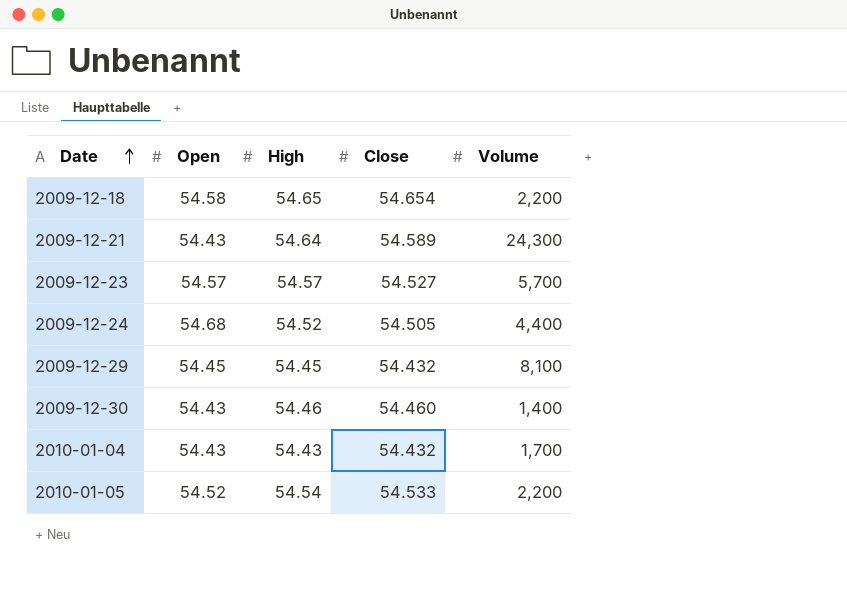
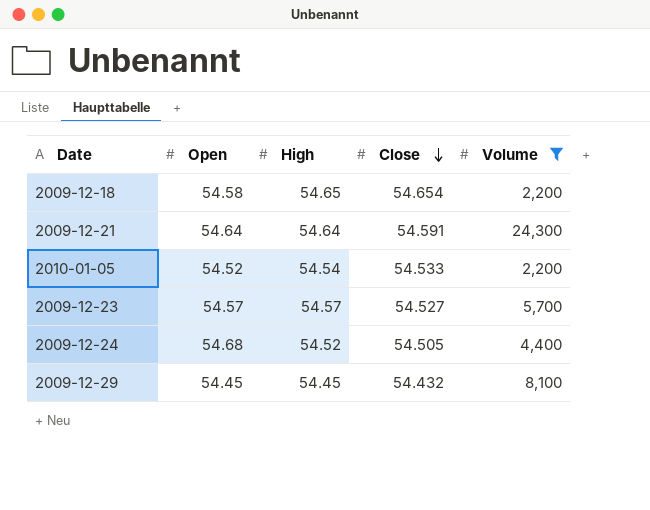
filter: none -> Volume >= 2,200
row order: Date ascending -> Close descending
2009-12-21 | Open: 54.43 -> 54.64
2009-12-21 | Close: 54.589 -> 54.591

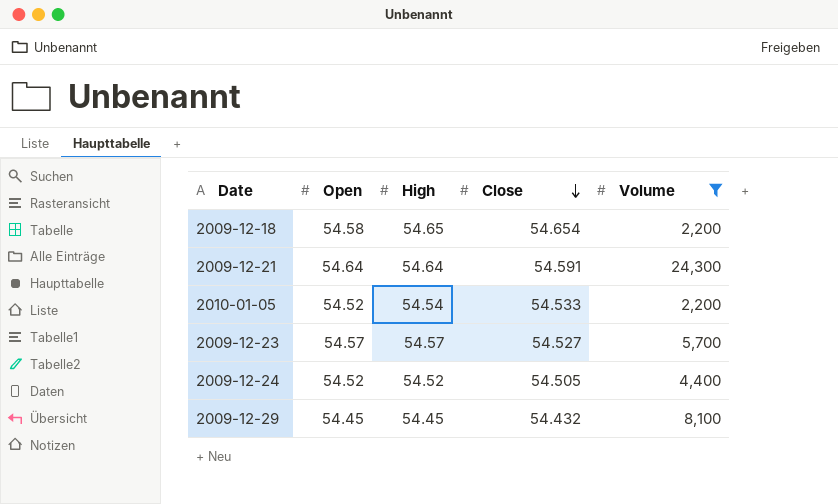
2009-12-24 | Open: 54.68 -> 54.52

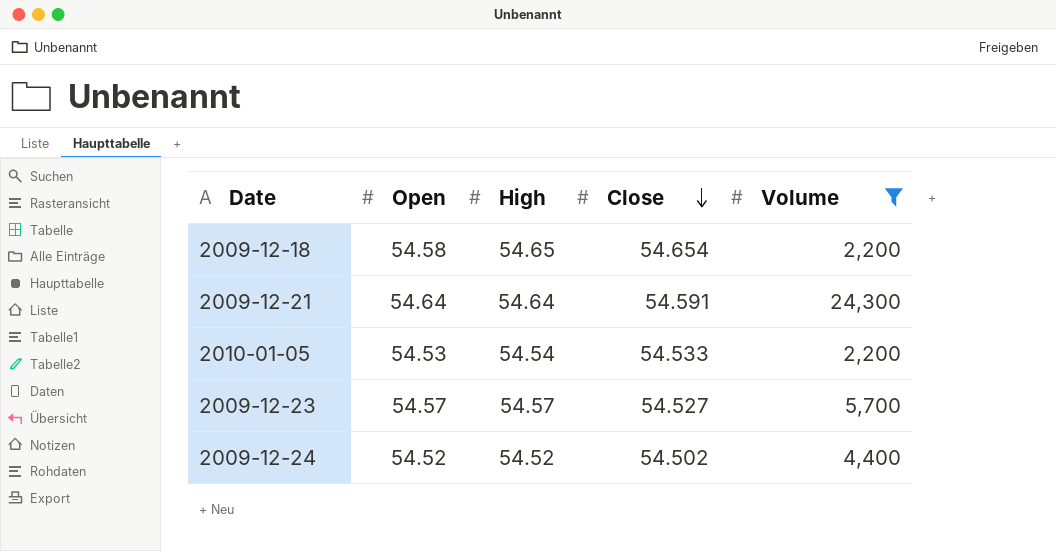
row 2009-12-29: 54.45 | 54.45 | 54.432 | 8,100 -> none
2010-01-05 | Open: 54.52 -> 54.53
2009-12-24 | Close: 54.505 -> 54.502

